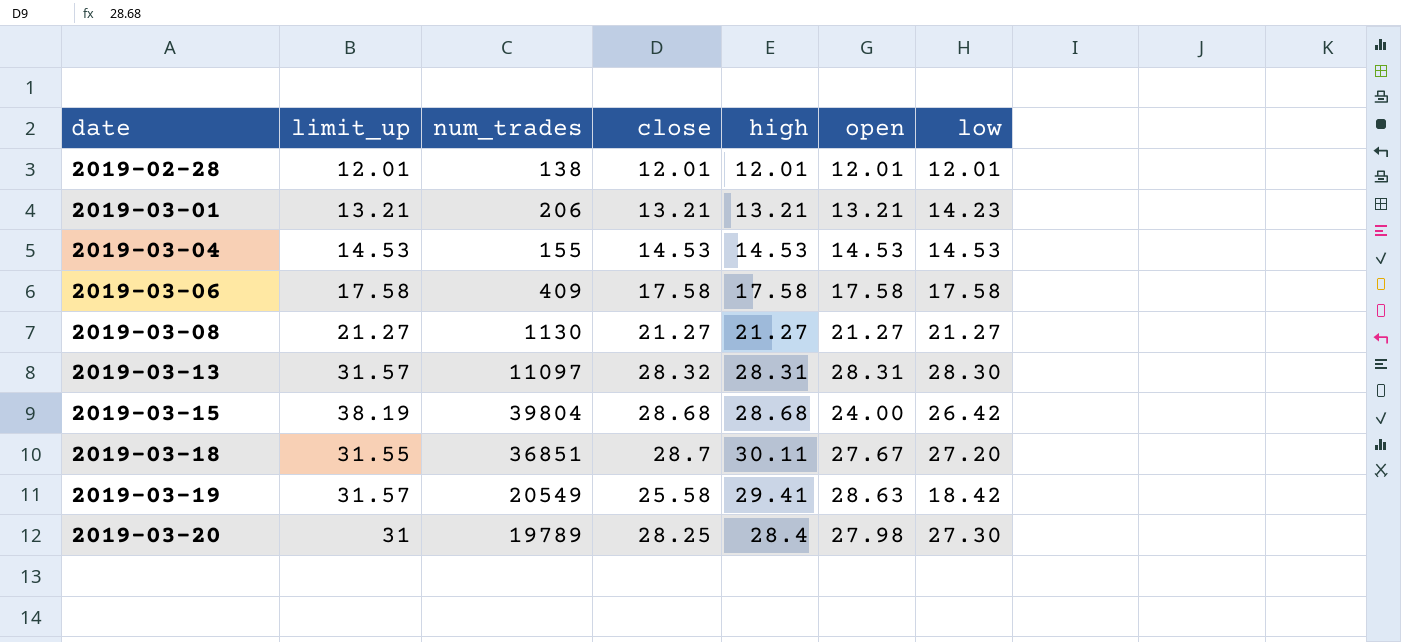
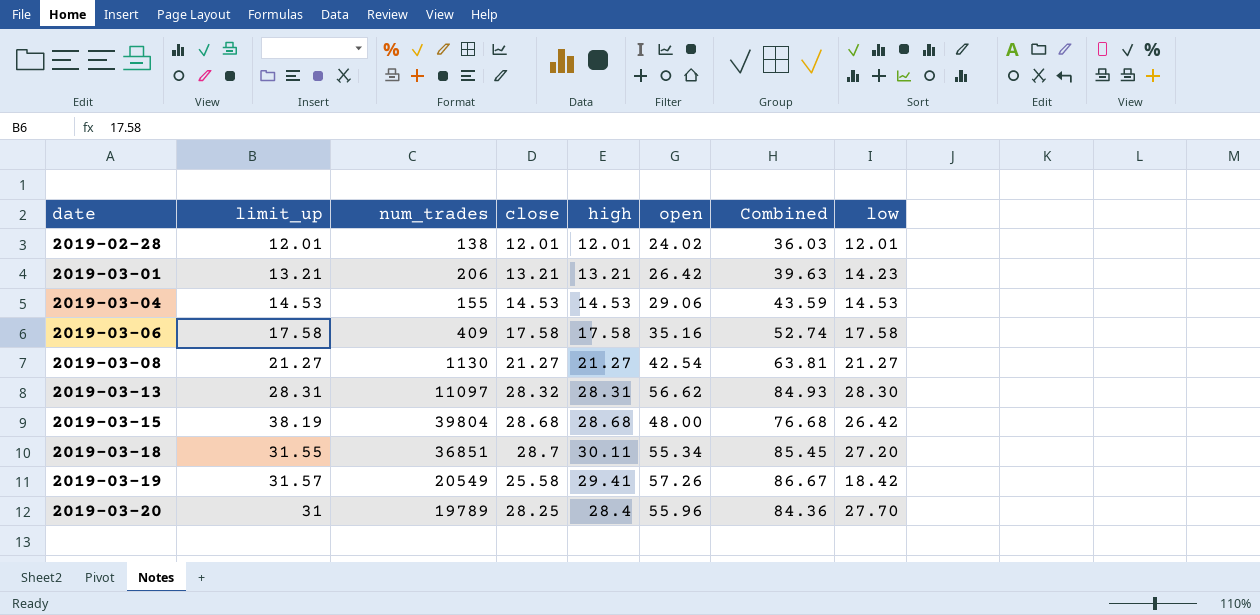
column Combined | formula: none -> [high] + [open]
2019-02-28 | open: 12.01 -> 24.02
2019-03-01 | open: 13.21 -> 26.42
2019-03-04 | open: 14.53 -> 29.06
2019-03-06 | open: 17.58 -> 35.16
2019-03-08 | open: 21.27 -> 42.54
2019-03-13 | limit_up: 31.57 -> 28.31
2019-03-13 | open: 28.31 -> 56.62
2019-03-15 | open: 24.00 -> 48.00
2019-03-18 | open: 27.67 -> 55.34
2019-03-19 | open: 28.63 -> 57.26
2019-03-20 | open: 27.98 -> 55.96
2019-03-20 | low: 27.30 -> 27.70

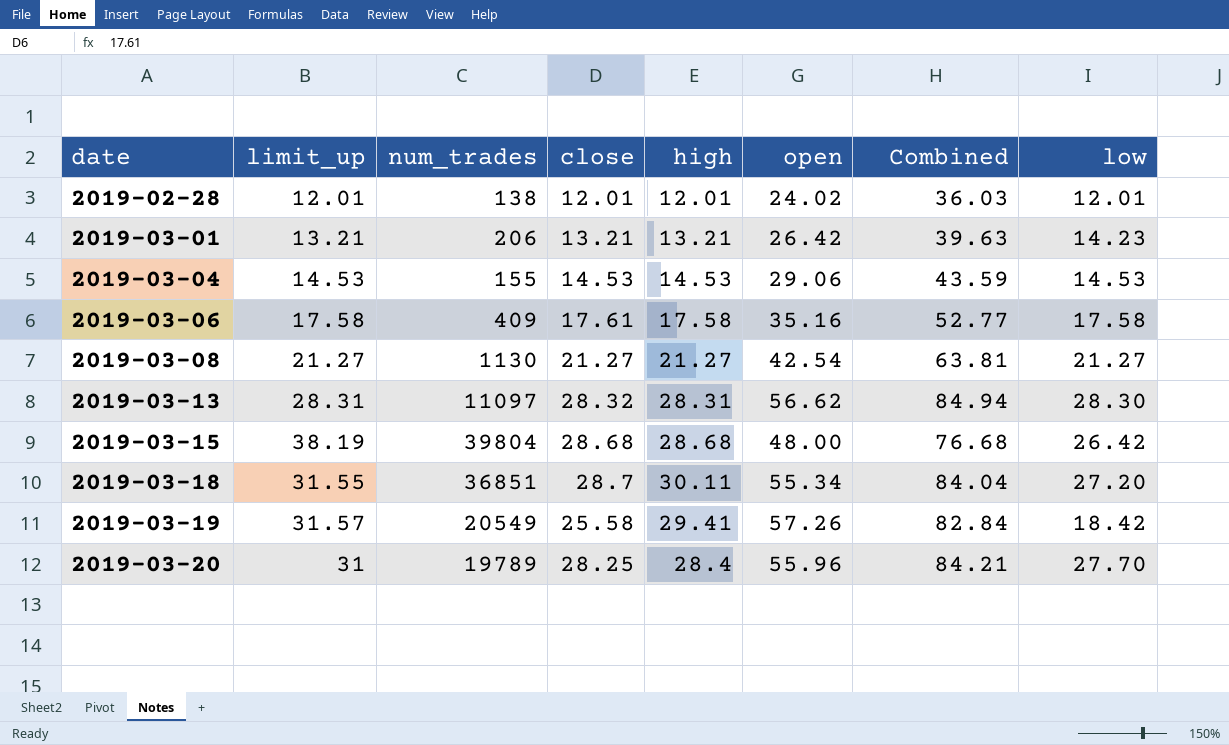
column Combined | formula: [high] + [open] -> [close] + [open]
2019-03-06 | close: 17.58 -> 17.61

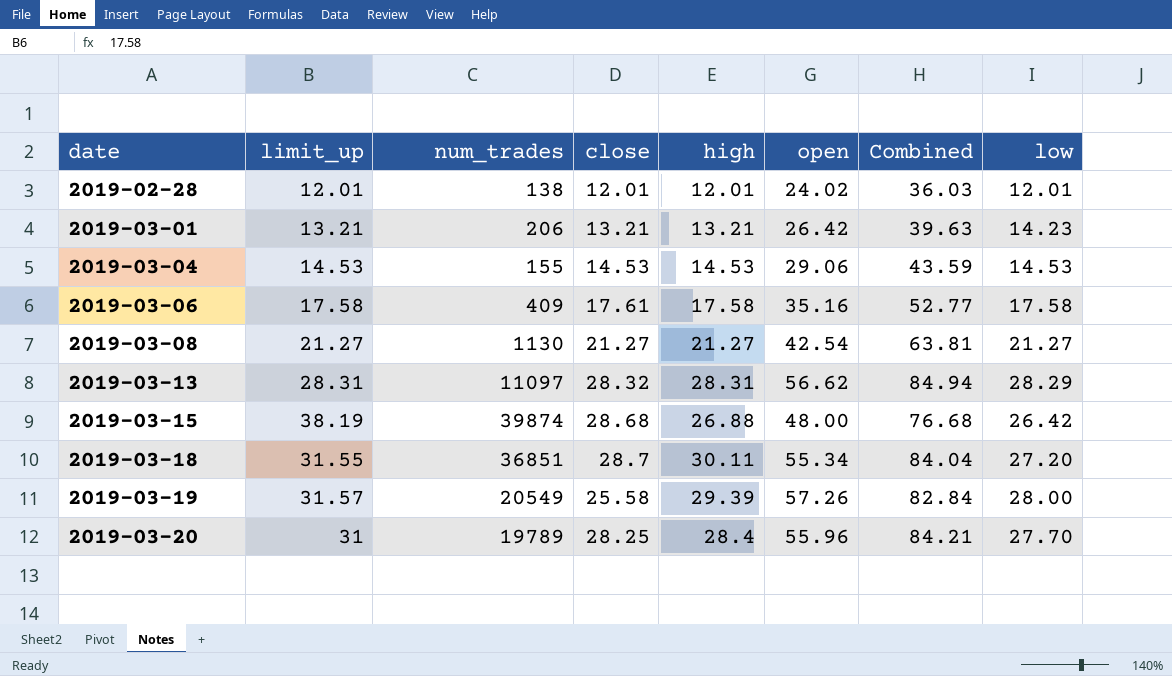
2019-03-13 | low: 28.30 -> 28.29
2019-03-15 | num_trades: 39804 -> 39874
2019-03-15 | high: 28.68 -> 26.88
2019-03-19 | high: 29.41 -> 29.39
2019-03-19 | low: 18.42 -> 28.00

